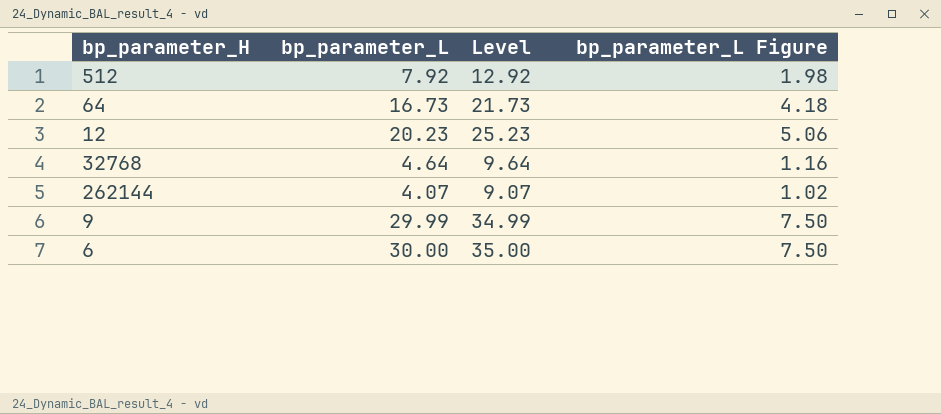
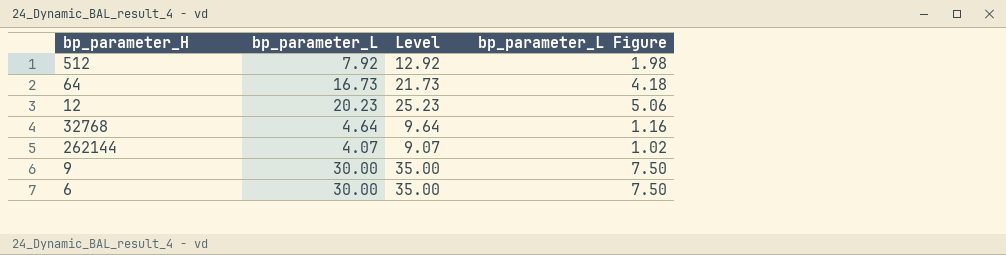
9 | bp_parameter_L: 29.99 -> 30.00
9 | Level: 34.99 -> 35.00

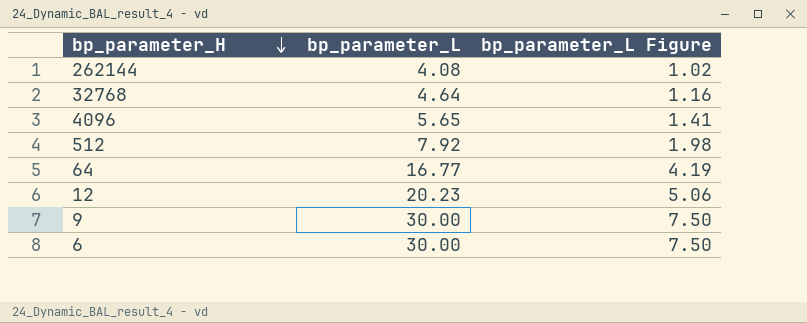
row order: none -> bp_parameter_H descending
column Level | formula: [bp_parameter_L] + 5 -> none
262144 | bp_parameter_L: 4.07 -> 4.08
row 4096: none -> 5.65 | 1.41
64 | bp_parameter_L: 16.73 -> 16.77
64 | bp_parameter_L Figure: 4.18 -> 4.19

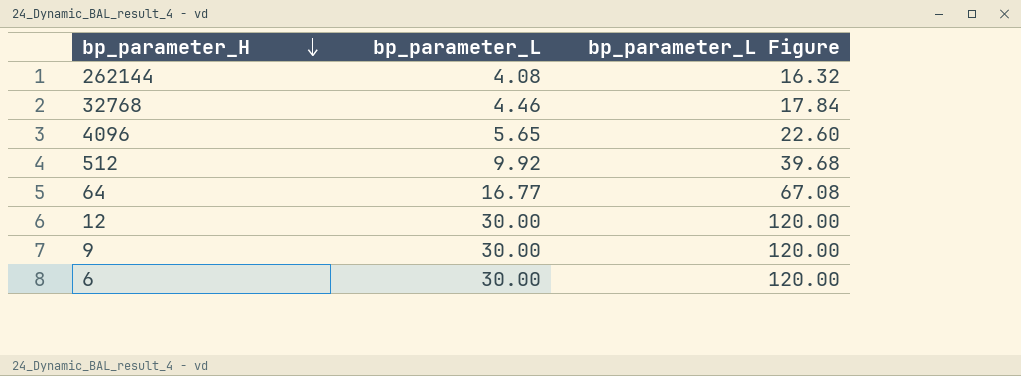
column bp_parameter_L Figure | formula: [bp_parameter_L] * 0.25 -> [bp_parameter_L] * 4
32768 | bp_parameter_L: 4.64 -> 4.46
512 | bp_parameter_L: 7.92 -> 9.92
12 | bp_parameter_L: 20.23 -> 30.00

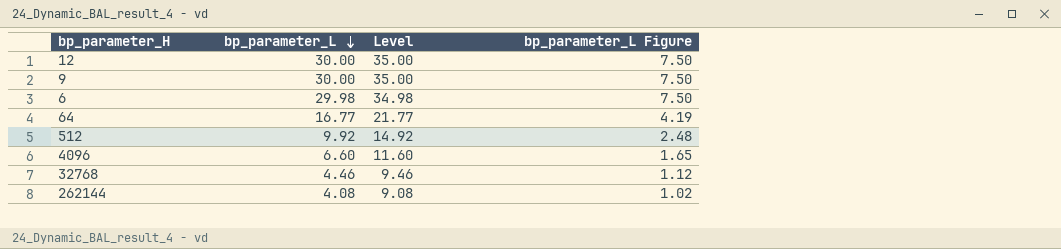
row order: bp_parameter_H descending -> bp_parameter_L descending
column Level | formula: none -> [bp_parameter_L] + 5
column bp_parameter_L Figure | formula: [bp_parameter_L] * 4 -> [bp_parameter_L] * 0.25
6 | bp_parameter_L: 30.00 -> 29.98
4096 | bp_parameter_L: 5.65 -> 6.60

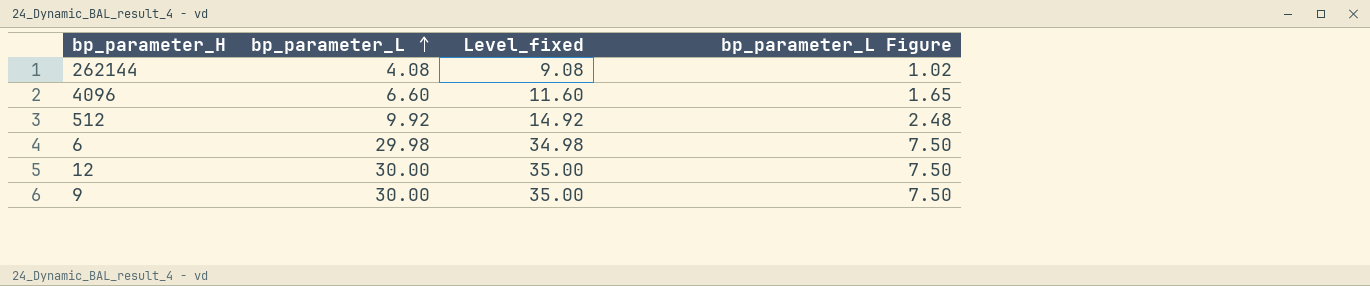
row order: bp_parameter_L descending -> bp_parameter_L ascending
column name: Level -> Level_fixed
row 64: 16.77 | 21.77 | 4.19 -> none
row 32768: 4.46 | 9.46 | 1.12 -> none

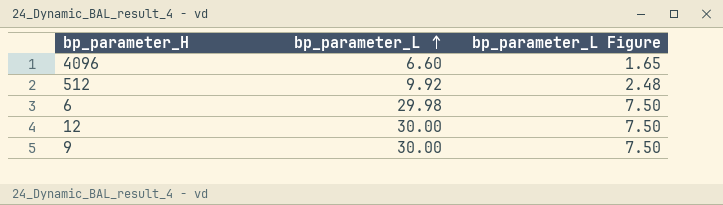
column Level_fixed | formula: [bp_parameter_L] + 5 -> none
row 262144: 4.08 | 9.08 | 1.02 -> none

